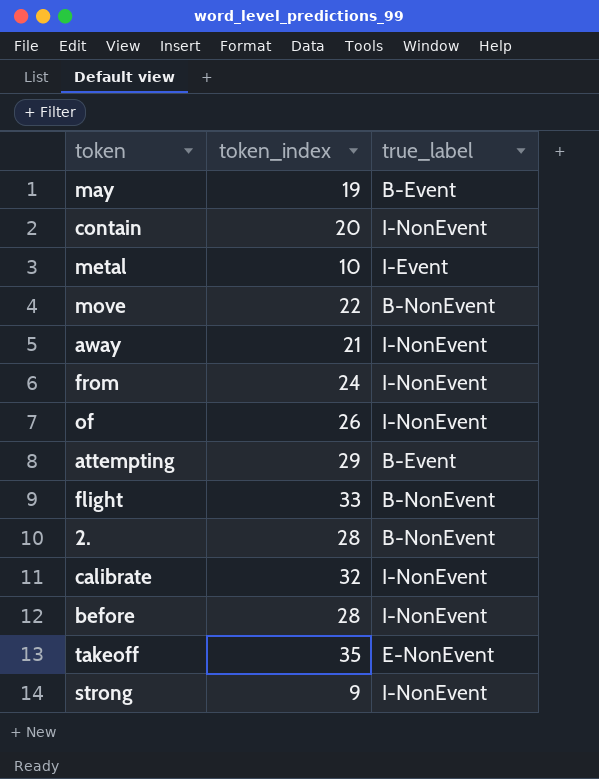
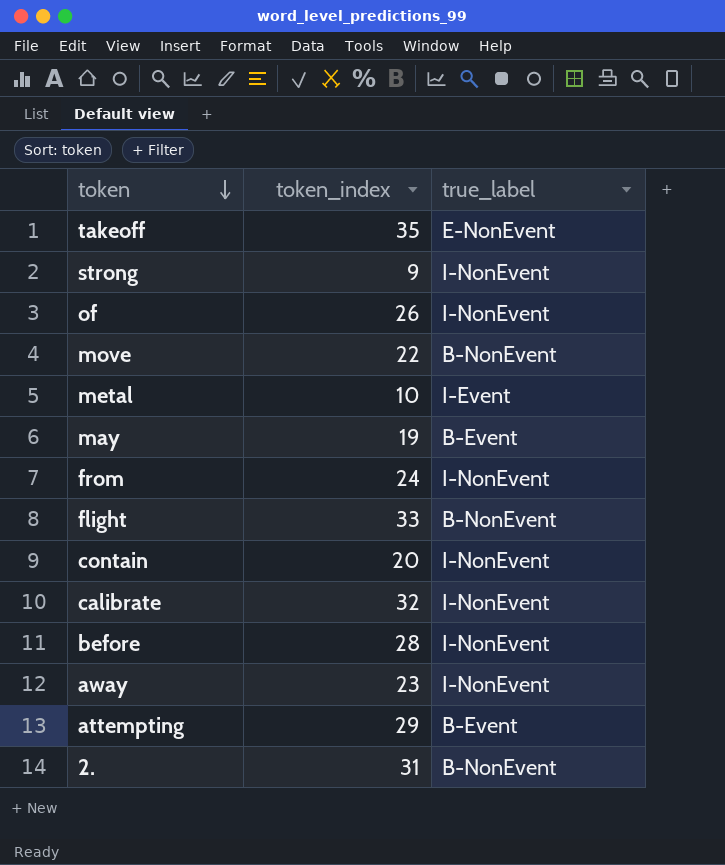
row order: none -> token descending
away | token_index: 21 -> 23
2. | token_index: 28 -> 31

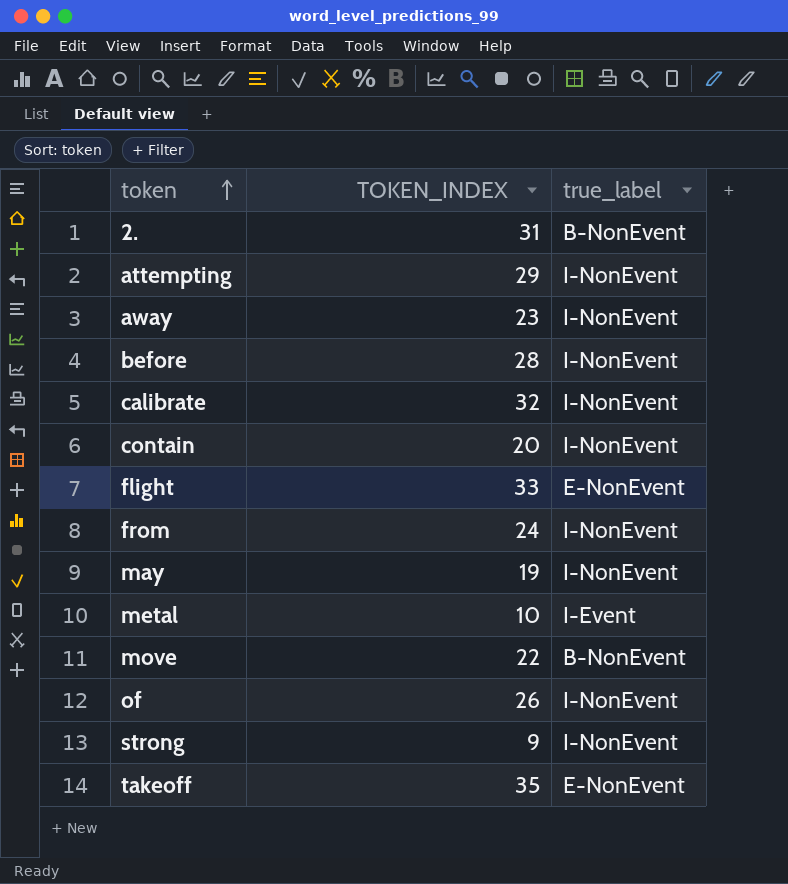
row order: token descending -> token ascending
column name: token_index -> TOKEN_INDEX
attempting | true_label: B-Event -> I-NonEvent
flight | true_label: B-NonEvent -> E-NonEvent
may | true_label: B-Event -> I-NonEvent

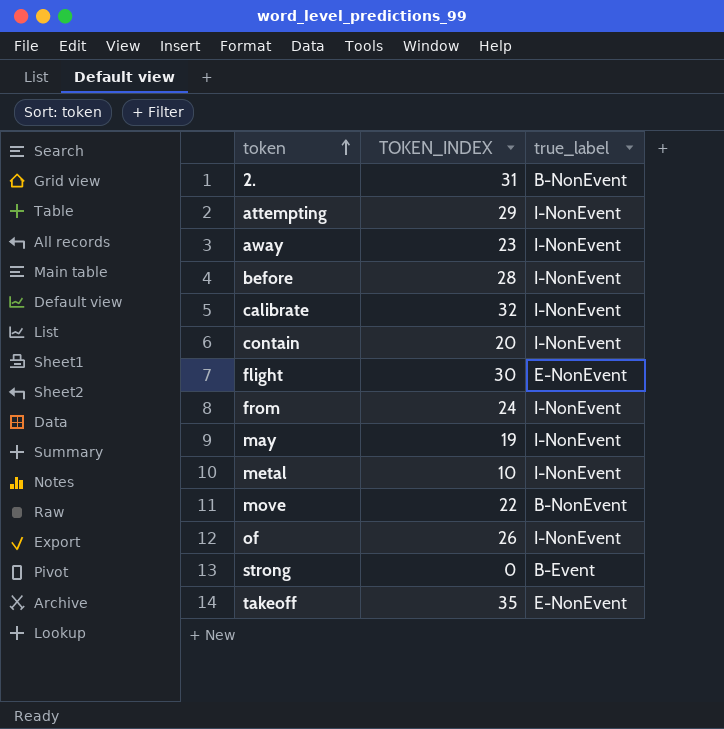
flight | TOKEN_INDEX: 33 -> 30
metal | true_label: I-Event -> I-NonEvent
strong | TOKEN_INDEX: 9 -> 0
strong | true_label: I-NonEvent -> B-Event

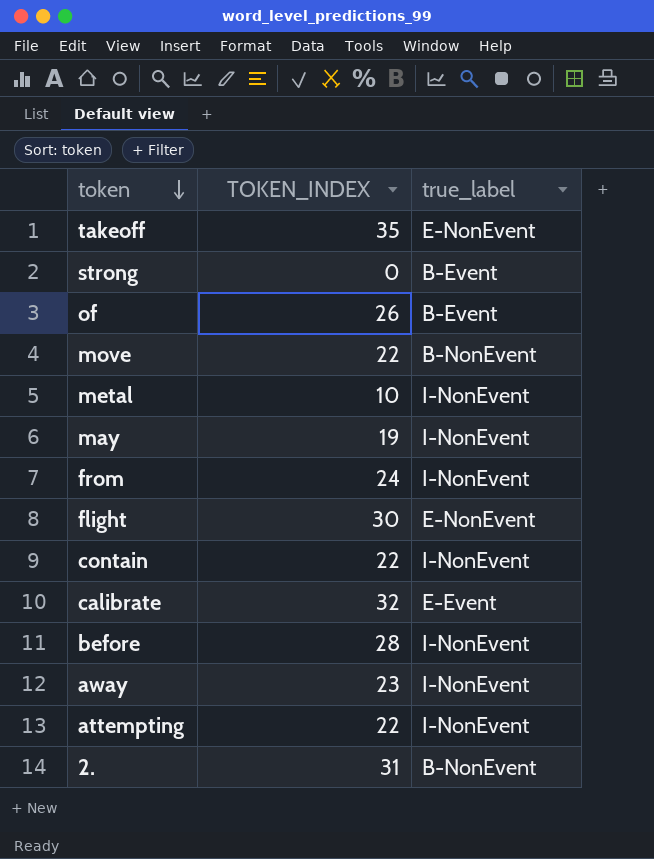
row order: token ascending -> token descending
of | true_label: I-NonEvent -> B-Event
contain | TOKEN_INDEX: 20 -> 22
calibrate | true_label: I-NonEvent -> E-Event
attempting | TOKEN_INDEX: 29 -> 22

